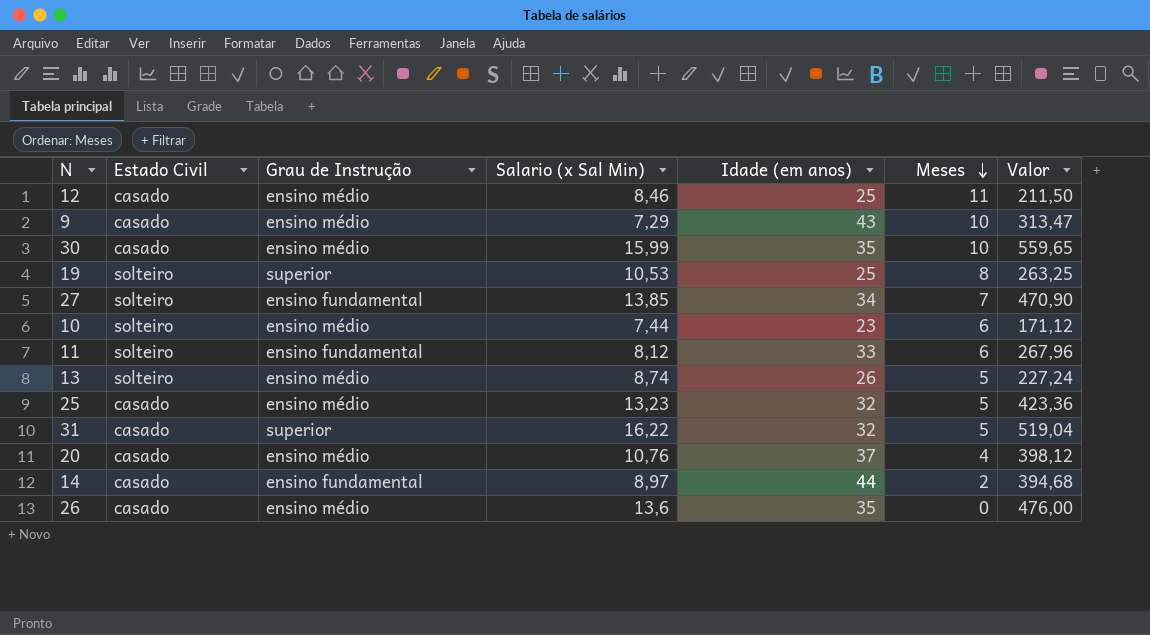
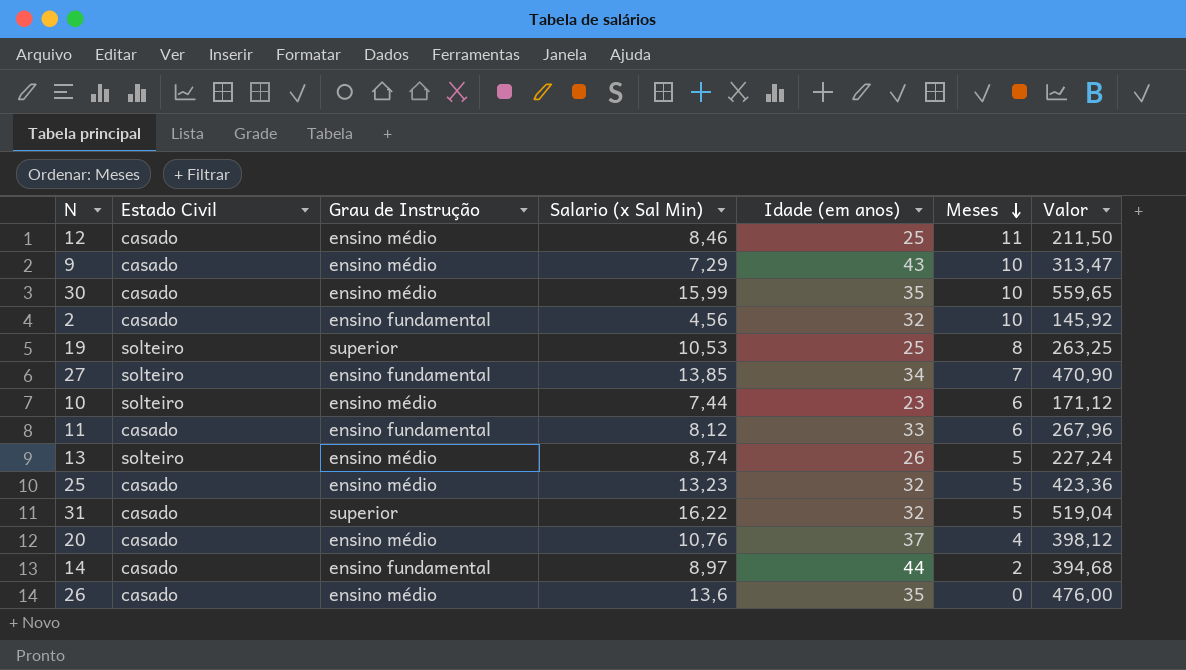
row 2: none -> casado | ensino fundamental | 4,56 | 32 | 10 | 145,92
11 | Estado Civil: solteiro -> casado

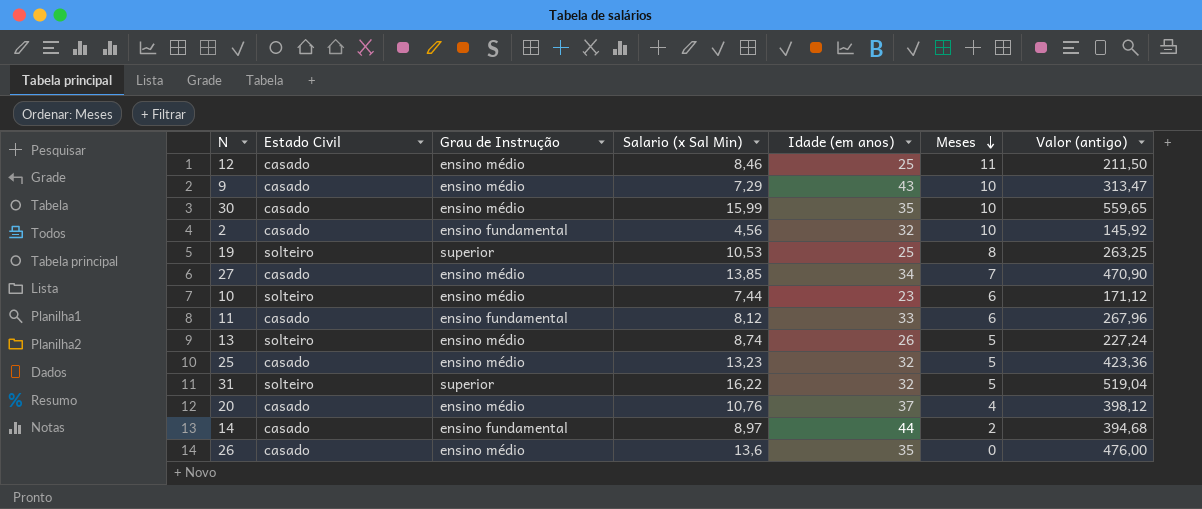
column name: Valor -> Valor (antigo)
27 | Estado Civil: solteiro -> casado
27 | Grau de Instrução: ensino fundamental -> ensino médio
31 | Estado Civil: casado -> solteiro

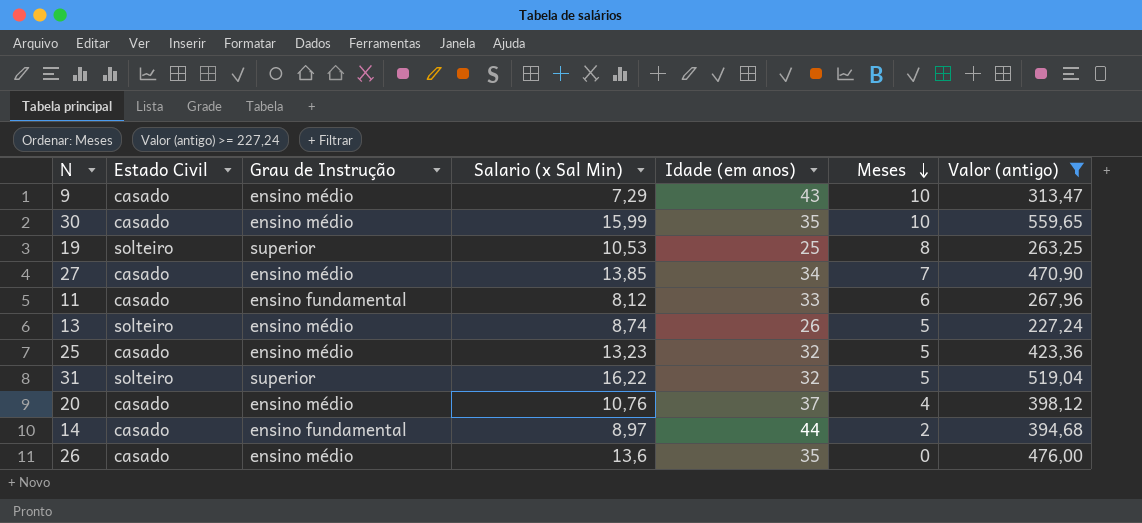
filter: none -> Valor (antigo) >= 227,24

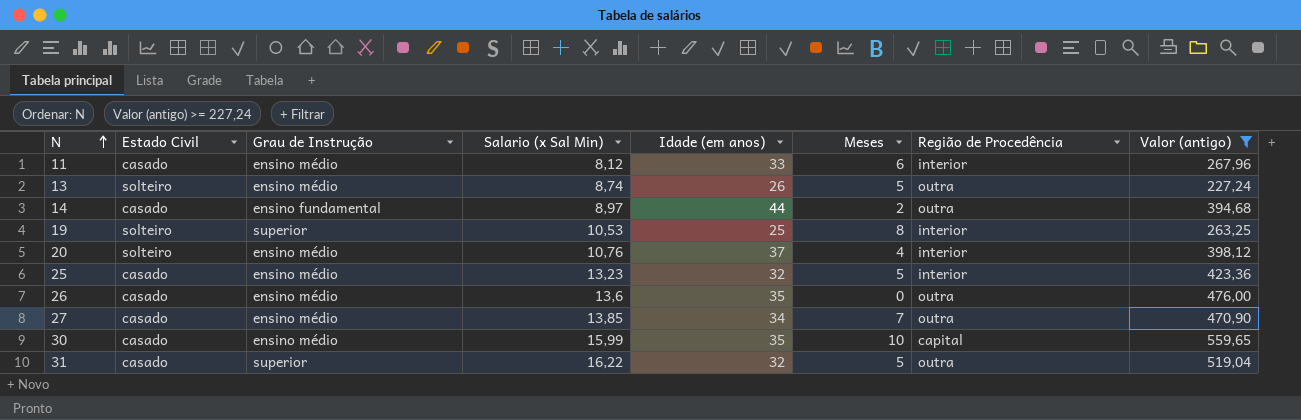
row order: Meses descending -> N ascending
column Região de Procedência | position: none -> 7
row 9: casado | ensino médio | 7,29 | 43 | 10 | 313,47 -> none
11 | Grau de Instrução: ensino fundamental -> ensino médio
20 | Estado Civil: casado -> solteiro
31 | Estado Civil: solteiro -> casado

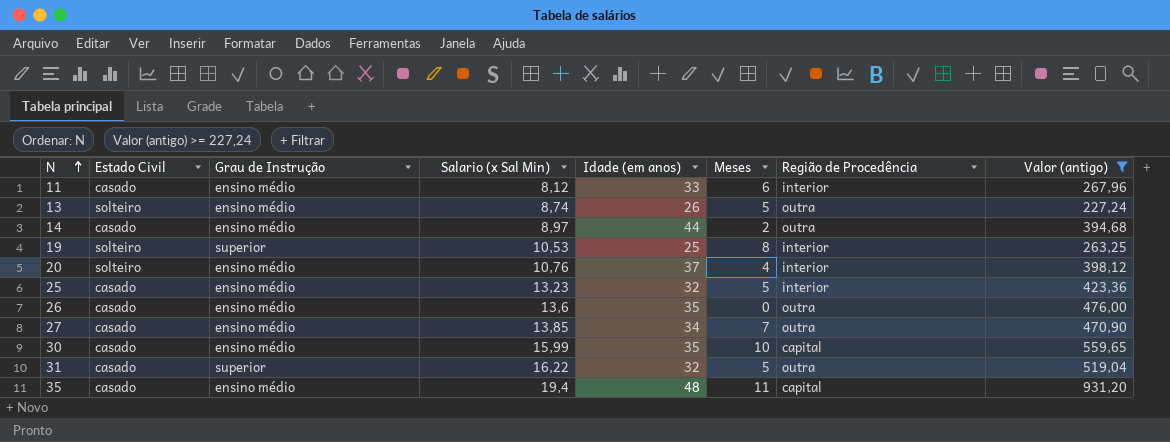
14 | Grau de Instrução: ensino fundamental -> ensino médio
row 35: none -> casado | ensino médio | 19,4 | 48 | 11 | capital | 931,20

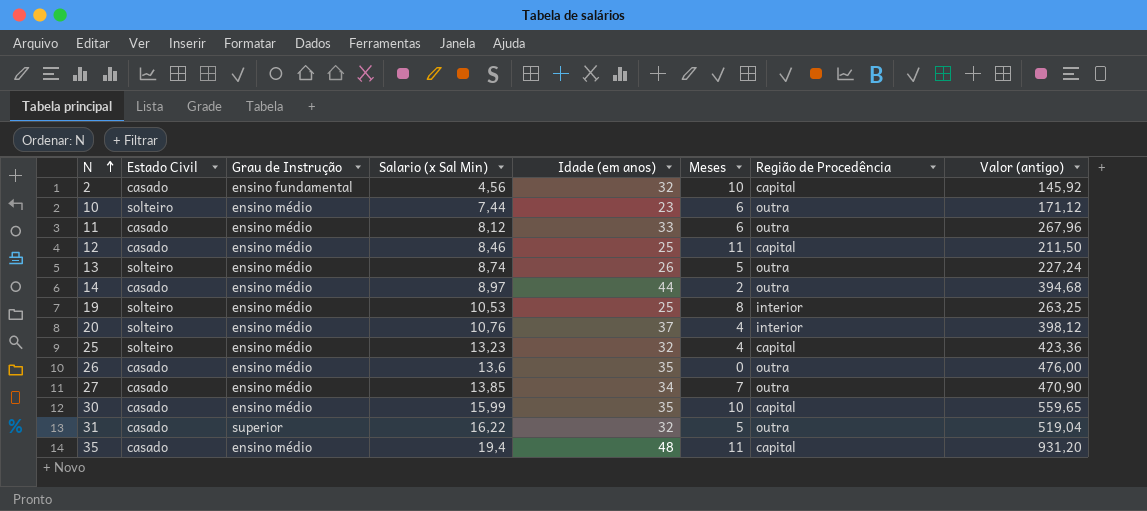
filter: Valor (antigo) >= 227,24 -> none
11 | Região de Procedência: interior -> outra
19 | Grau de Instrução: superior -> ensino médio
25 | Estado Civil: casado -> solteiro
25 | Meses: 5 -> 4
25 | Região de Procedência: interior -> capital

